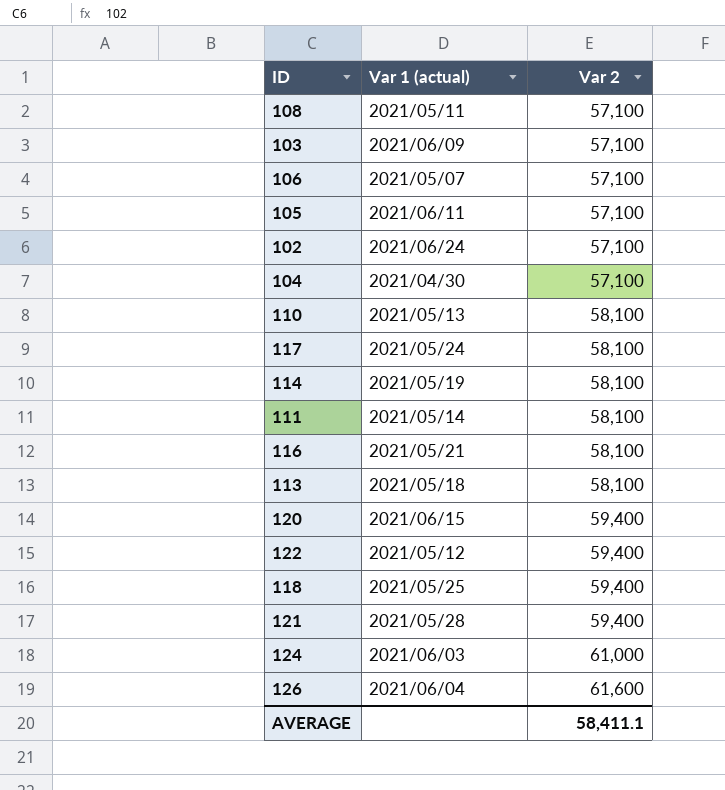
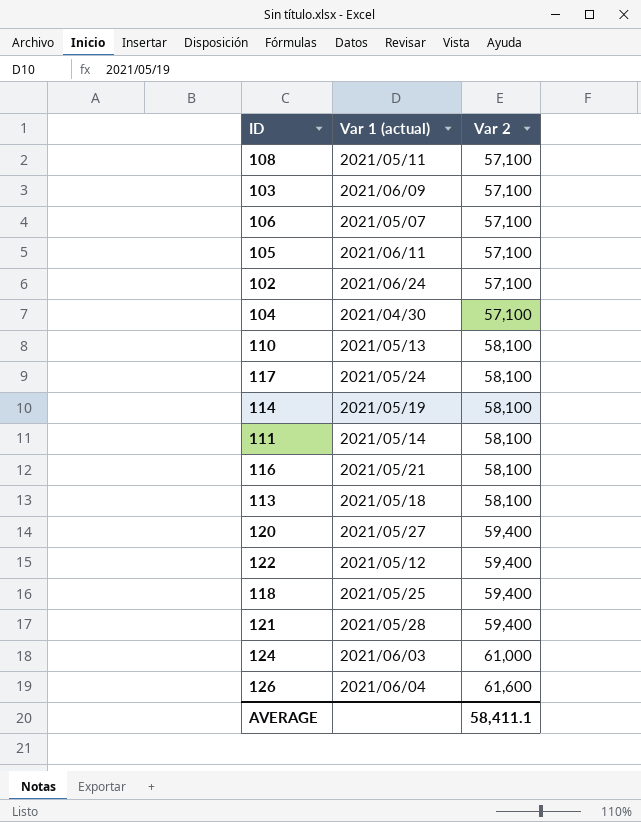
120 | Var 1 (actual): 2021/06/15 -> 2021/05/27

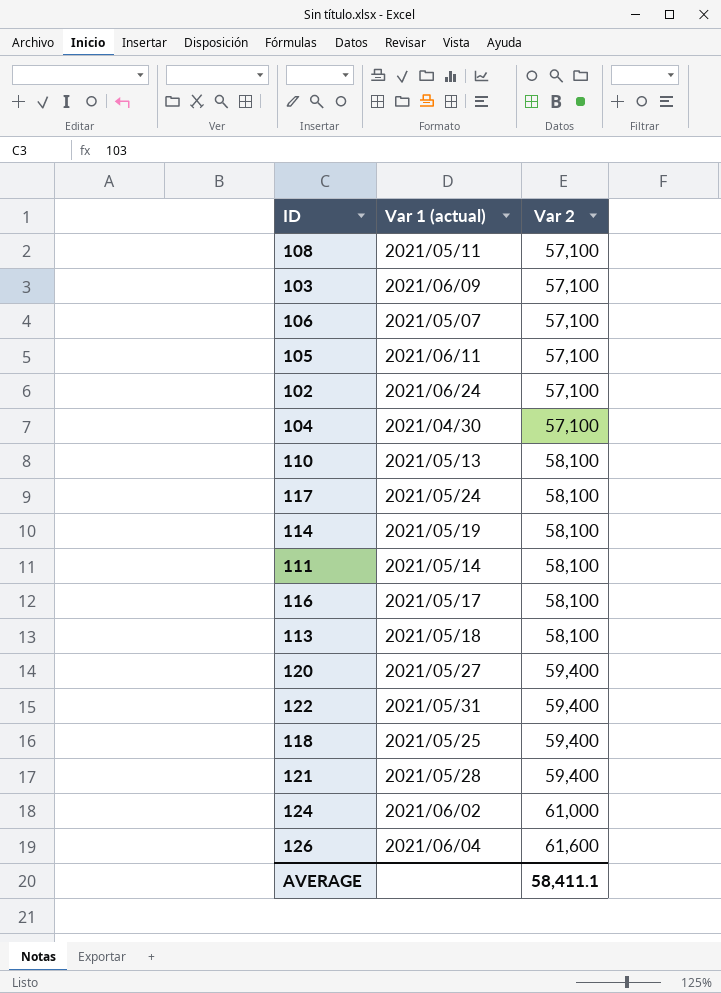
116 | Var 1 (actual): 2021/05/21 -> 2021/05/17
122 | Var 1 (actual): 2021/05/12 -> 2021/05/31
124 | Var 1 (actual): 2021/06/03 -> 2021/06/02

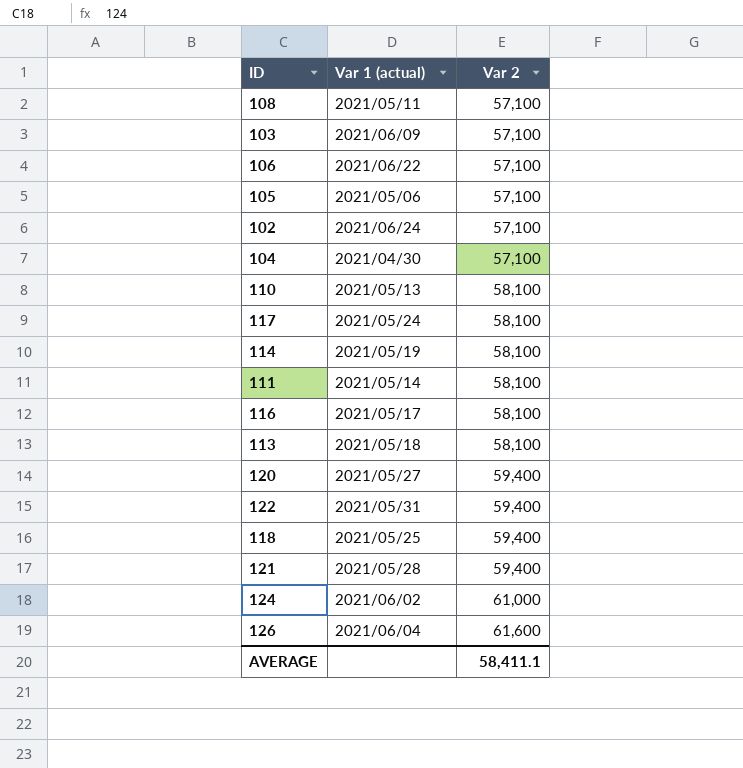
106 | Var 1 (actual): 2021/05/07 -> 2021/06/22
105 | Var 1 (actual): 2021/06/11 -> 2021/05/06

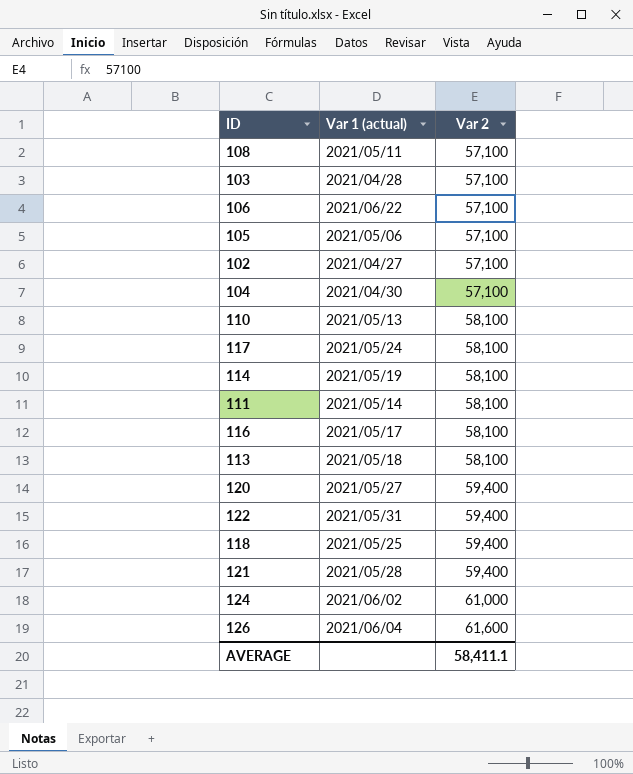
103 | Var 1 (actual): 2021/06/09 -> 2021/04/28
102 | Var 1 (actual): 2021/06/24 -> 2021/04/27

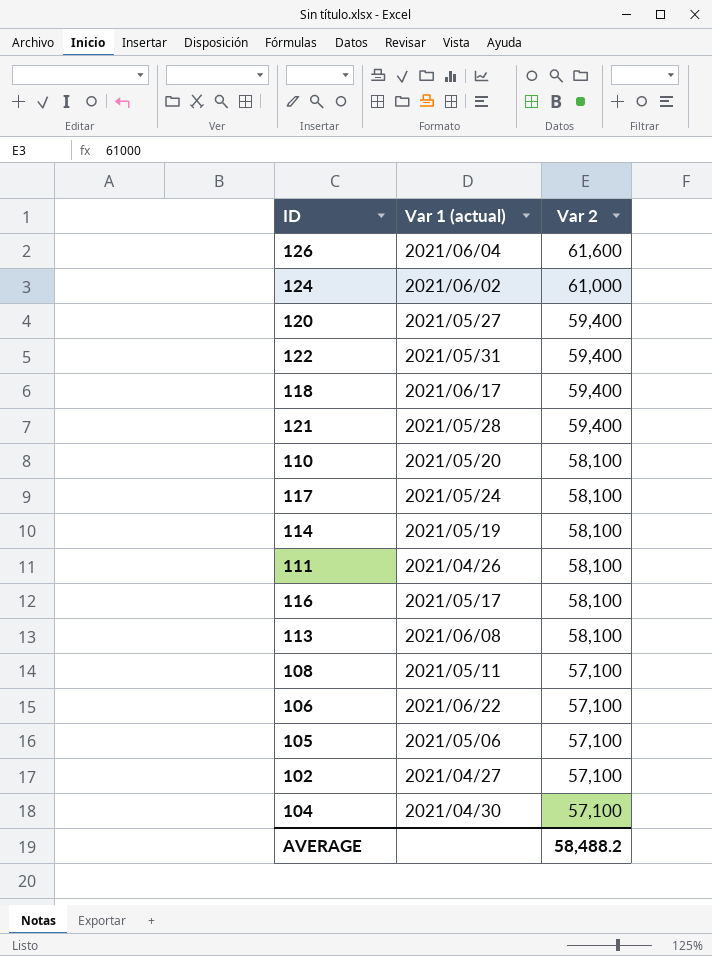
row order: Var 2 ascending -> Var 2 descending
row 103: 2021/04/28 | 57,100 -> none
118 | Var 1 (actual): 2021/05/25 -> 2021/06/17
110 | Var 1 (actual): 2021/05/13 -> 2021/05/20
111 | Var 1 (actual): 2021/05/14 -> 2021/04/26
113 | Var 1 (actual): 2021/05/18 -> 2021/06/08
AVERAGE | Var 2: 58,411.1 -> 58,488.2

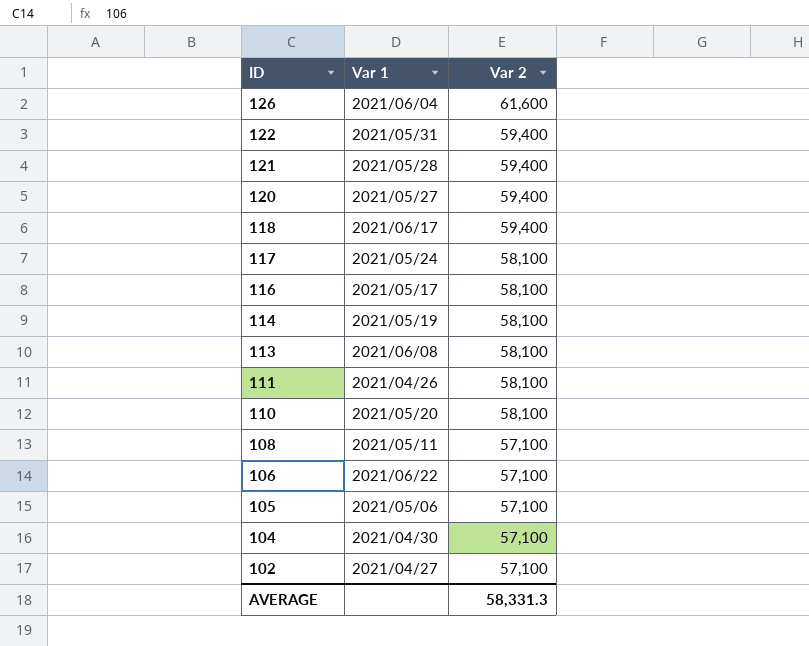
row order: Var 2 descending -> ID descending
column name: Var 1 (actual) -> Var 1
row 124: 2021/06/02 | 61,000 -> none
AVERAGE | Var 2: 58,488.2 -> 58,331.3

